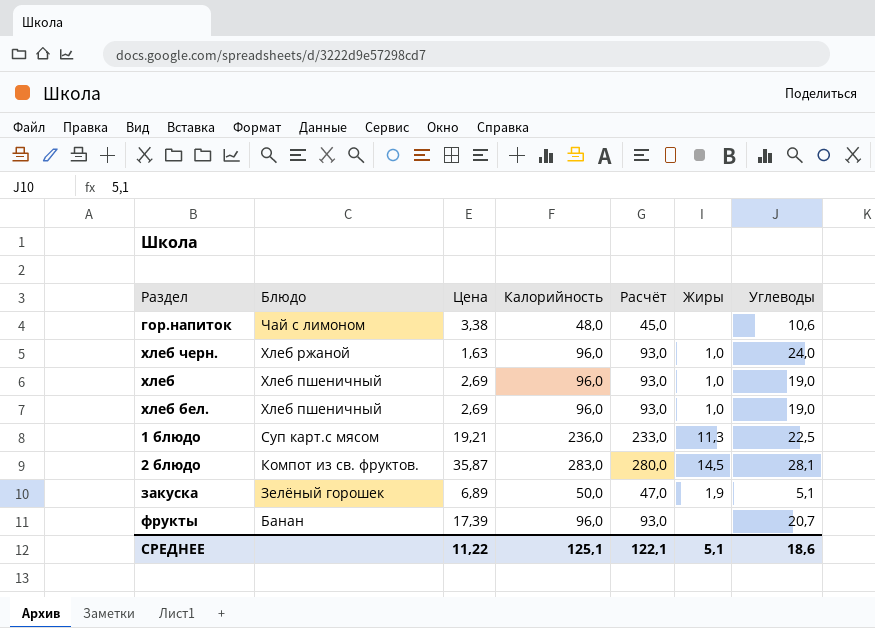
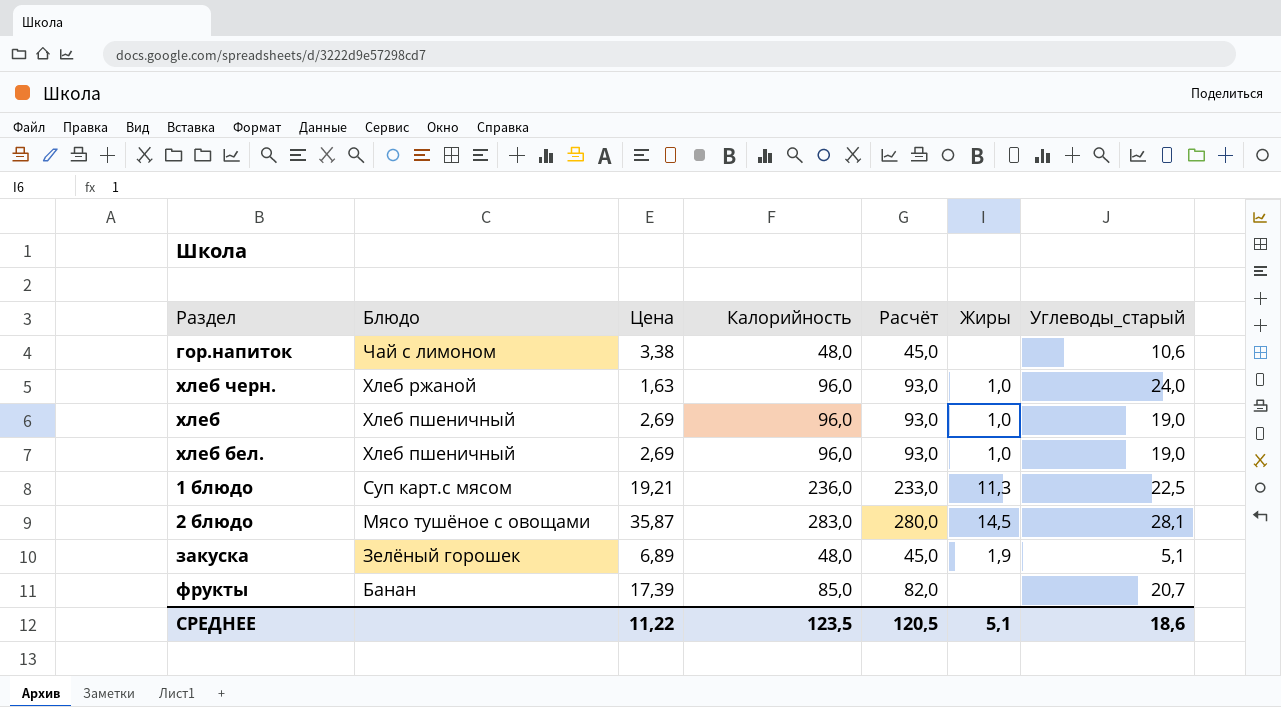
column name: Углеводы -> Углеводы_старый
2 блюдо | Блюдо: Компот из св. фруктов. -> Мясо тушёное с овощами
закуска | Калорийность: 50,0 -> 48,0
закуска | Расчёт: 47,0 -> 45,0
фрукты | Калорийность: 96,0 -> 85,0
фрукты | Расчёт: 93,0 -> 82,0
СРЕДНЕЕ | Калорийность: 125,1 -> 123,5
СРЕДНЕЕ | Расчёт: 122,1 -> 120,5

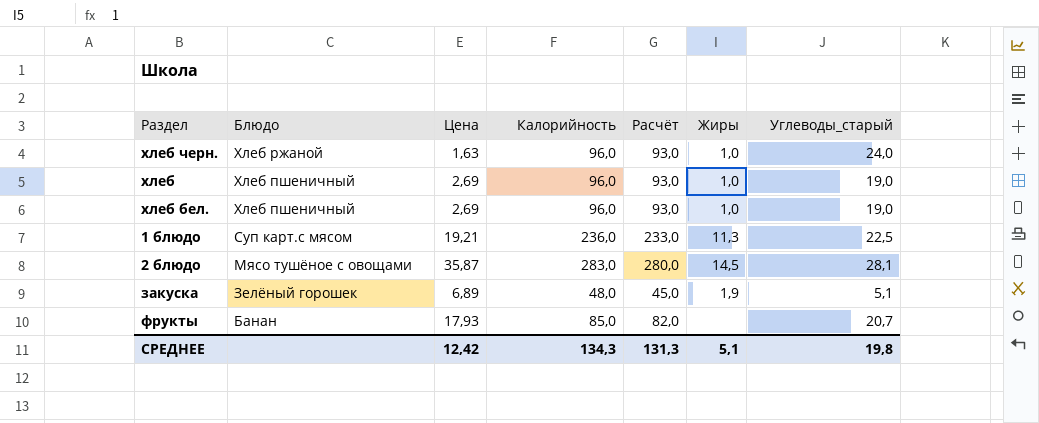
row гор.напиток: Чай с лимоном | 3,38 | 48,0 | 45,0 | none | 10,6 -> none
фрукты | Цена: 17,39 -> 17,93
СРЕДНЕЕ | Цена: 11,22 -> 12,42
СРЕДНЕЕ | Калорийность: 123,5 -> 134,3
СРЕДНЕЕ | Расчёт: 120,5 -> 131,3
СРЕДНЕЕ | Углеводы_старый: 18,6 -> 19,8

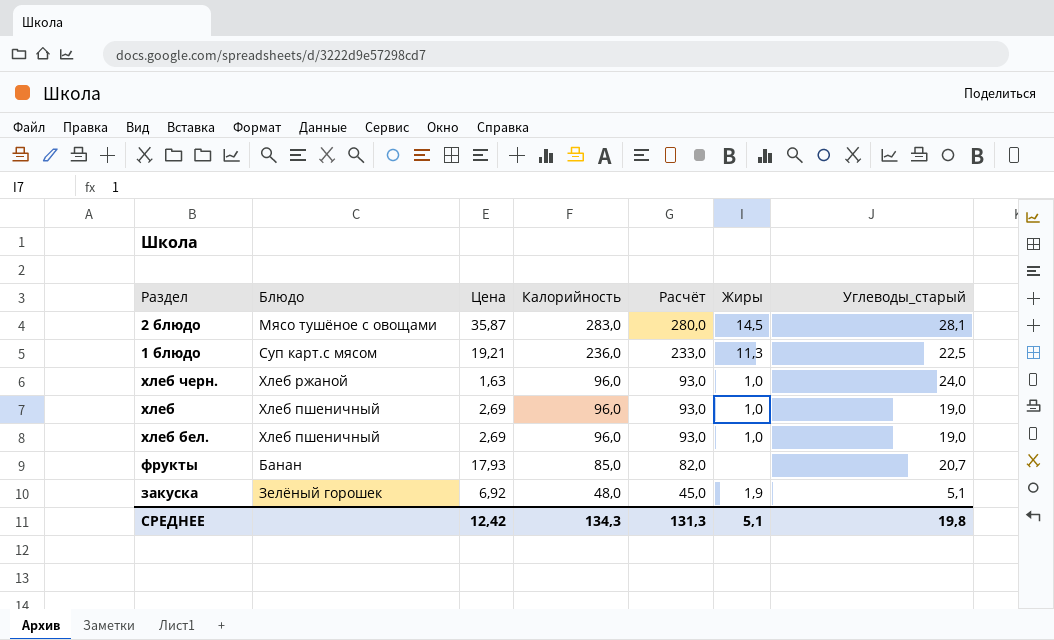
row order: Блюдо descending -> Калорийность descending
закуска | Цена: 6,89 -> 6,92

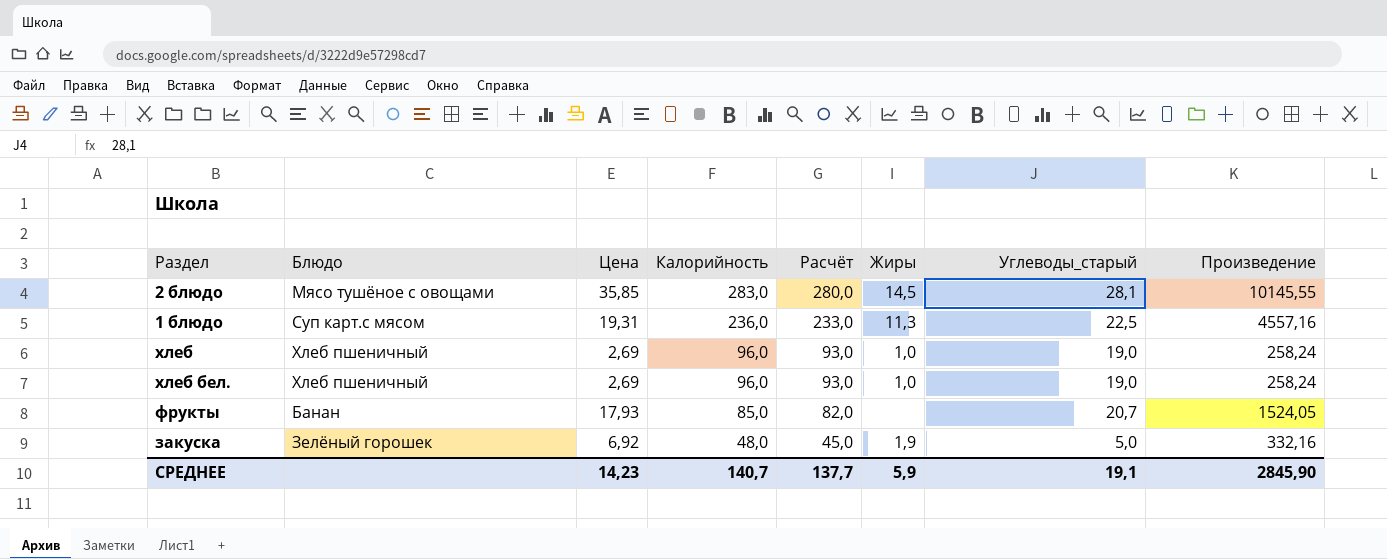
column Произведение | formula: none -> [Цена] * [Калорийность]
row хлеб черн.: Хлеб ржаной | 1,63 | 96,0 | 93,0 | 1,0 | 24,0 -> none
2 блюдо | Цена: 35,87 -> 35,85
1 блюдо | Цена: 19,21 -> 19,31
закуска | Углеводы_старый: 5,1 -> 5,0
СРЕДНЕЕ | Цена: 12,42 -> 14,23
СРЕДНЕЕ | Калорийность: 134,3 -> 140,7
СРЕДНЕЕ | Расчёт: 131,3 -> 137,7
СРЕДНЕЕ | Жиры: 5,1 -> 5,9
СРЕДНЕЕ | Углеводы_старый: 19,8 -> 19,1

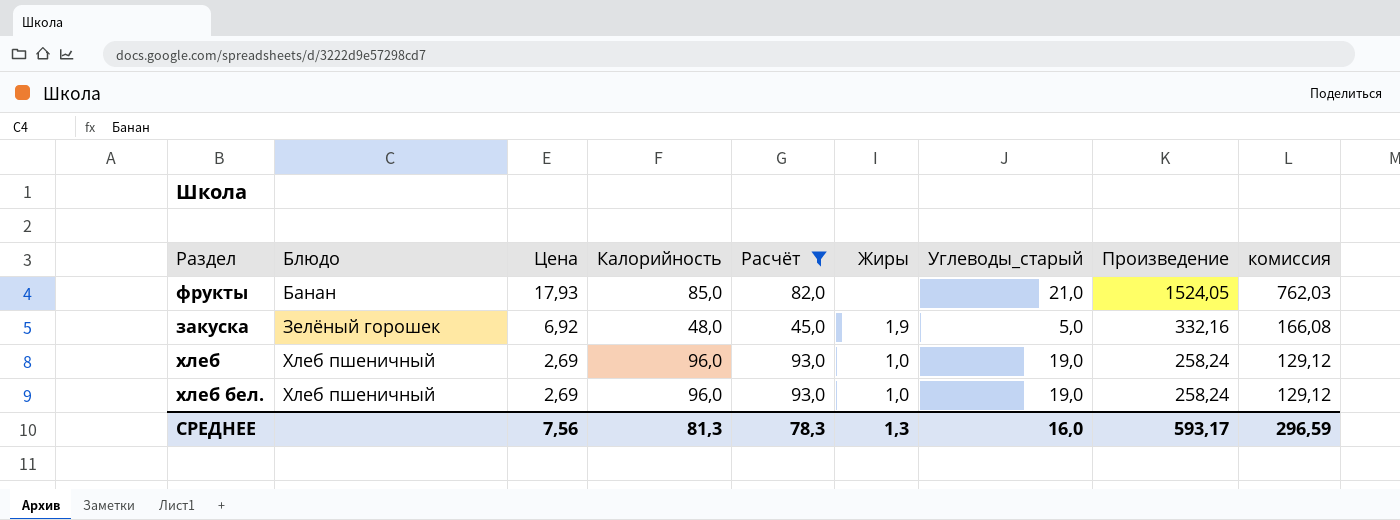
filter: none -> Расчёт <= 93,0
row order: Калорийность descending -> Блюдо ascending
column комиссия | formula: none -> [Произведение] * 0,5
фрукты | Углеводы_старый: 20,7 -> 21,0
СРЕДНЕЕ | Цена: 14,23 -> 7,56
СРЕДНЕЕ | Калорийность: 140,7 -> 81,3
СРЕДНЕЕ | Расчёт: 137,7 -> 78,3
СРЕДНЕЕ | Жиры: 5,9 -> 1,3
СРЕДНЕЕ | Углеводы_старый: 19,1 -> 16,0
СРЕДНЕЕ | Произведение: 2845,90 -> 593,17

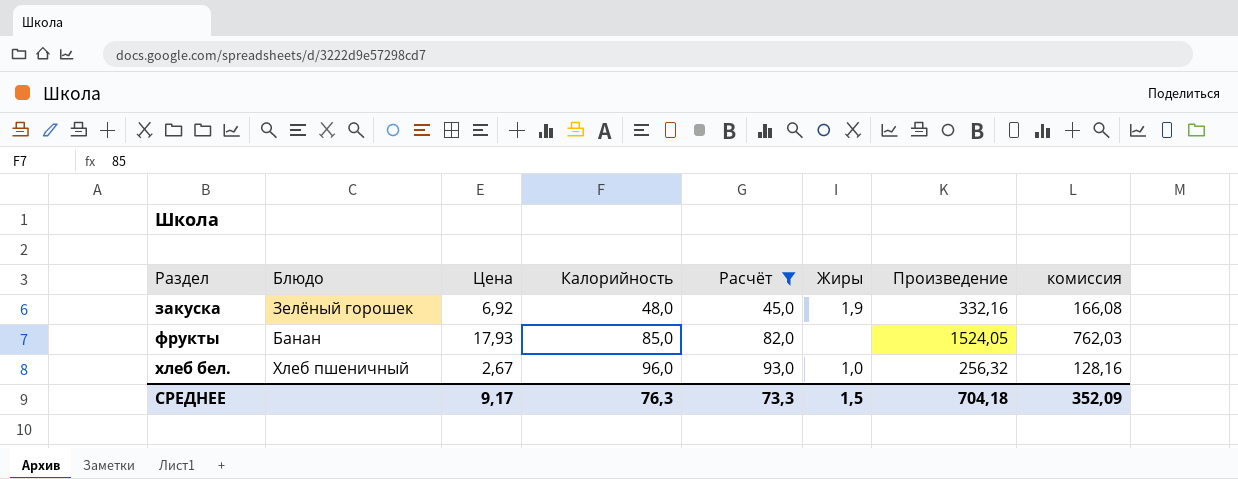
row order: Блюдо ascending -> Раздел ascending
column Углеводы_старый | position: 7 -> none
row хлеб: Хлеб пшеничный | 2,69 | 96,0 | 93,0 | 1,0 | 19,0 | 258,24 | 129,12 -> none
хлеб бел. | Цена: 2,69 -> 2,67
хлеб бел. | Произведение: 258,24 -> 256,32
хлеб бел. | комиссия: 129,12 -> 128,16
СРЕДНЕЕ | Цена: 7,56 -> 9,17
СРЕДНЕЕ | Калорийность: 81,3 -> 76,3
СРЕДНЕЕ | Расчёт: 78,3 -> 73,3
СРЕДНЕЕ | Жиры: 1,3 -> 1,5
СРЕДНЕЕ | Произведение: 593,17 -> 704,18
СРЕДНЕЕ | комиссия: 296,59 -> 352,09

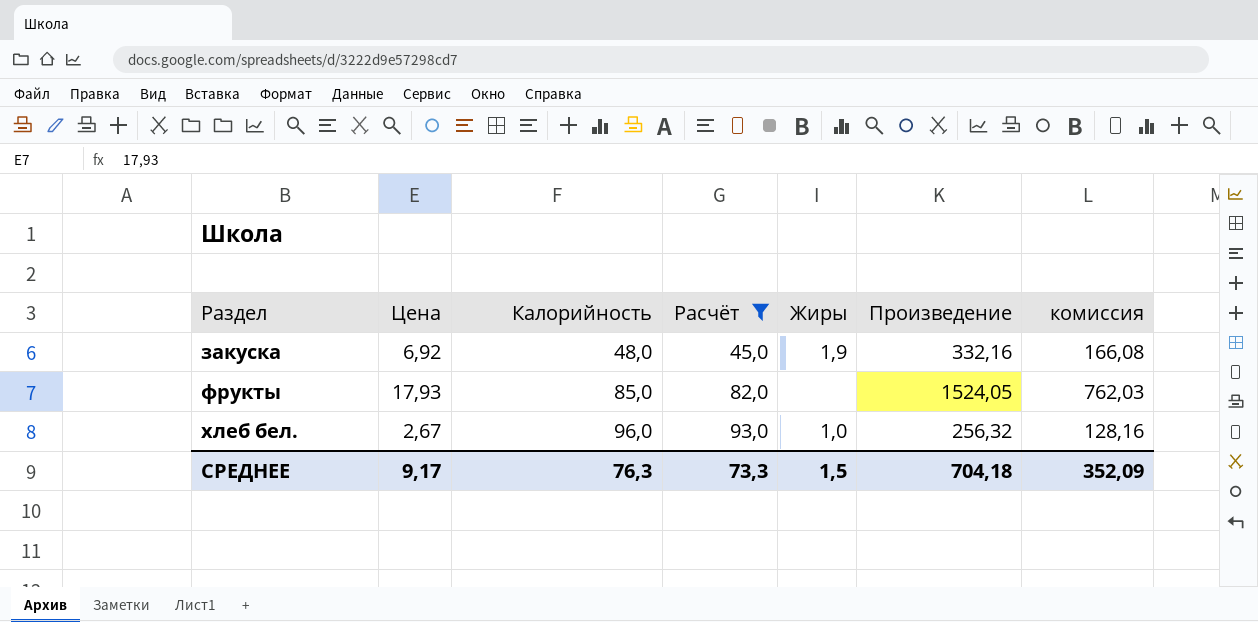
column Блюдо | position: 2 -> none

